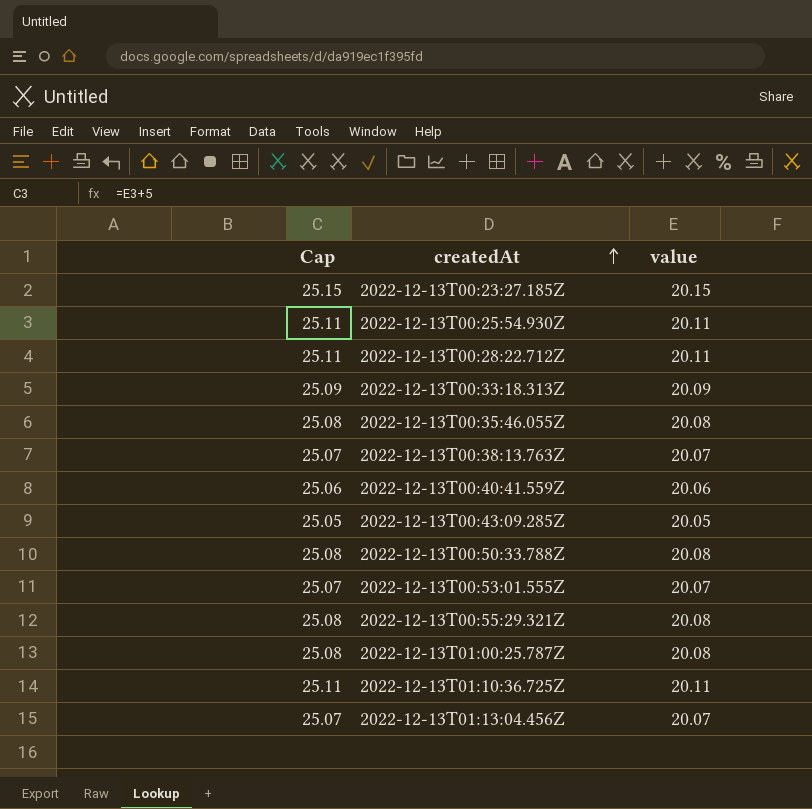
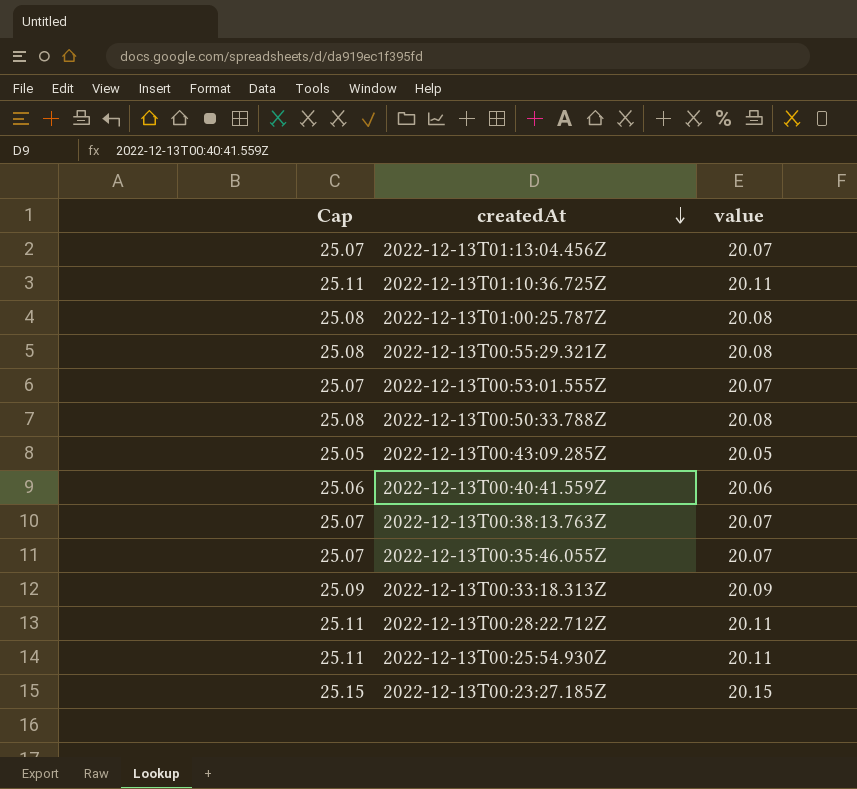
row order: createdAt ascending -> createdAt descending
2022-12-13T00:35:46.055Z | Cap: 25.08 -> 25.07
2022-12-13T00:35:46.055Z | value: 20.08 -> 20.07

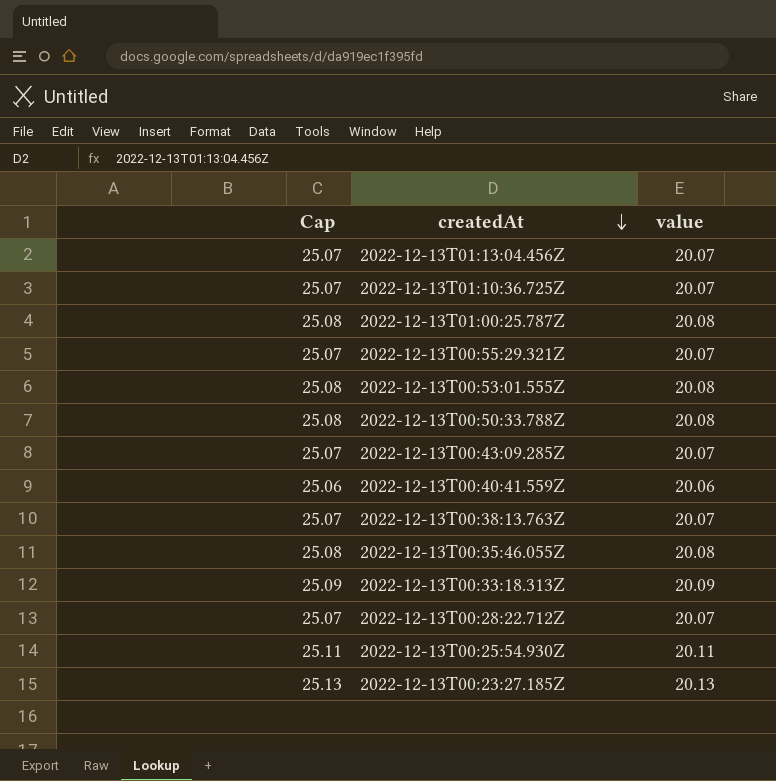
2022-12-13T01:10:36.725Z | Cap: 25.11 -> 25.07
2022-12-13T01:10:36.725Z | value: 20.11 -> 20.07
2022-12-13T00:55:29.321Z | Cap: 25.08 -> 25.07
2022-12-13T00:55:29.321Z | value: 20.08 -> 20.07
2022-12-13T00:53:01.555Z | Cap: 25.07 -> 25.08
2022-12-13T00:53:01.555Z | value: 20.07 -> 20.08
2022-12-13T00:43:09.285Z | Cap: 25.05 -> 25.07
2022-12-13T00:43:09.285Z | value: 20.05 -> 20.07
2022-12-13T00:35:46.055Z | Cap: 25.07 -> 25.08
2022-12-13T00:35:46.055Z | value: 20.07 -> 20.08
2022-12-13T00:28:22.712Z | Cap: 25.11 -> 25.07
2022-12-13T00:28:22.712Z | value: 20.11 -> 20.07
2022-12-13T00:23:27.185Z | Cap: 25.15 -> 25.13
2022-12-13T00:23:27.185Z | value: 20.15 -> 20.13

